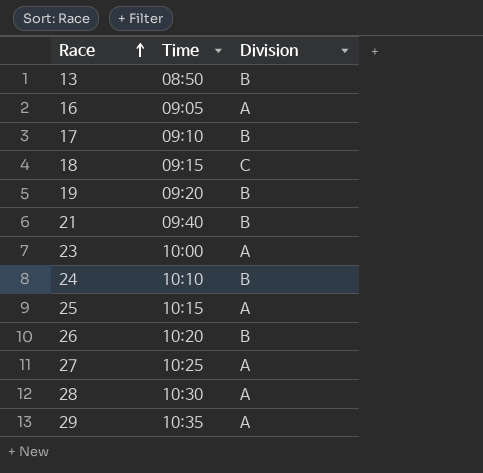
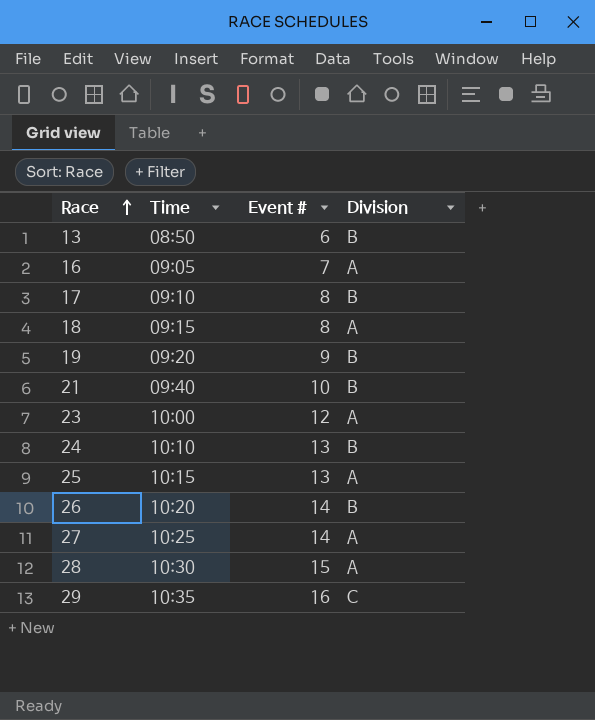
column Event # | position: none -> 3
18 | Division: C -> A
29 | Division: A -> C

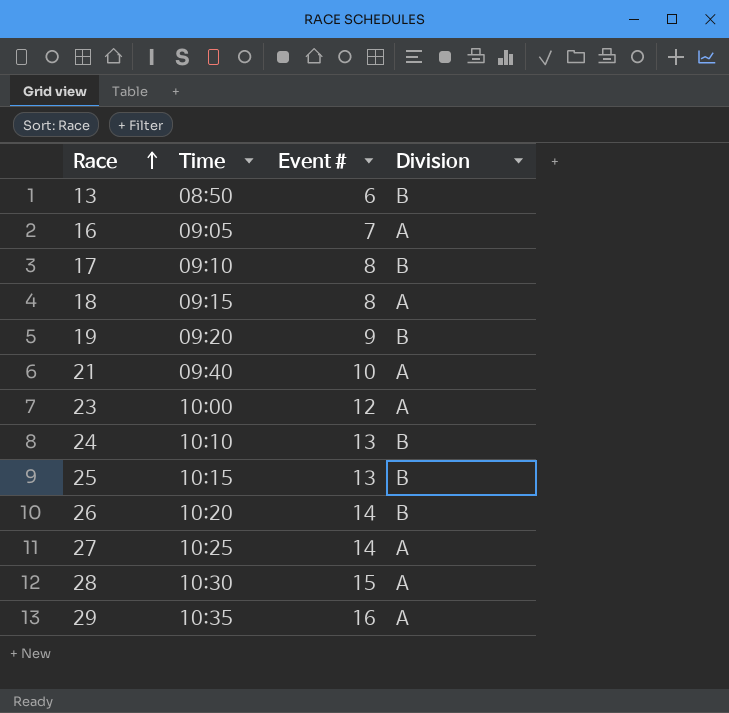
21 | Division: B -> A
25 | Division: A -> B
29 | Division: C -> A

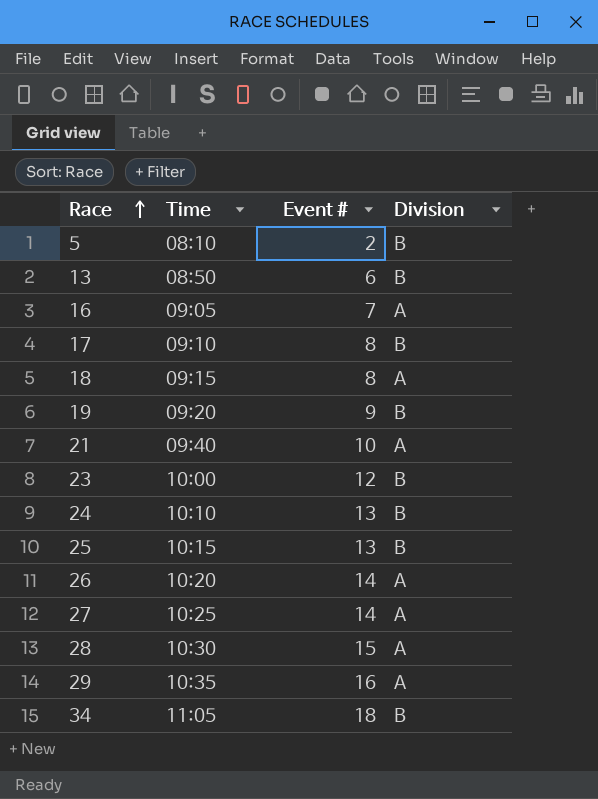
row 5: none -> 08:10 | 2 | B
23 | Division: A -> B
26 | Division: B -> A
row 34: none -> 11:05 | 18 | B

